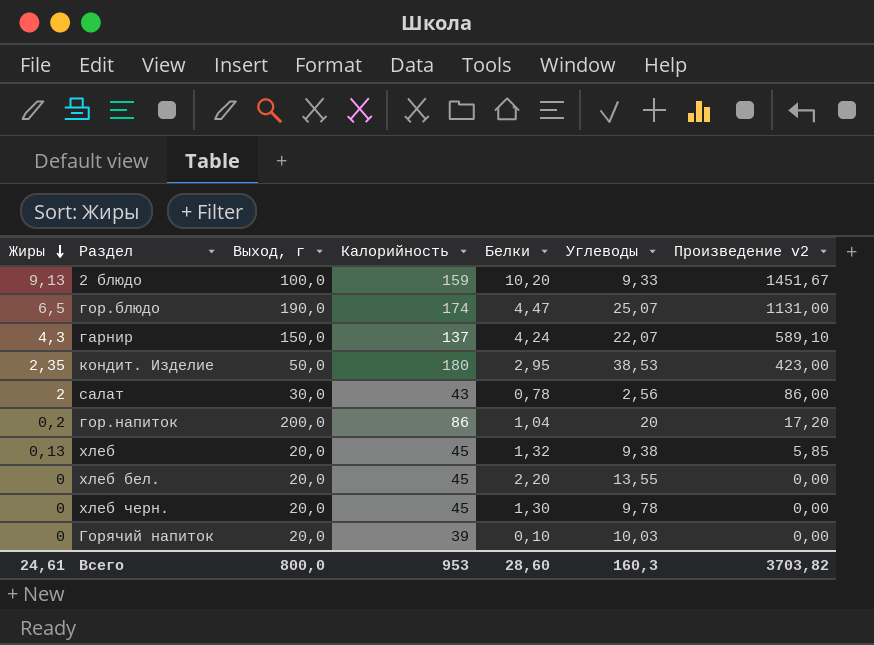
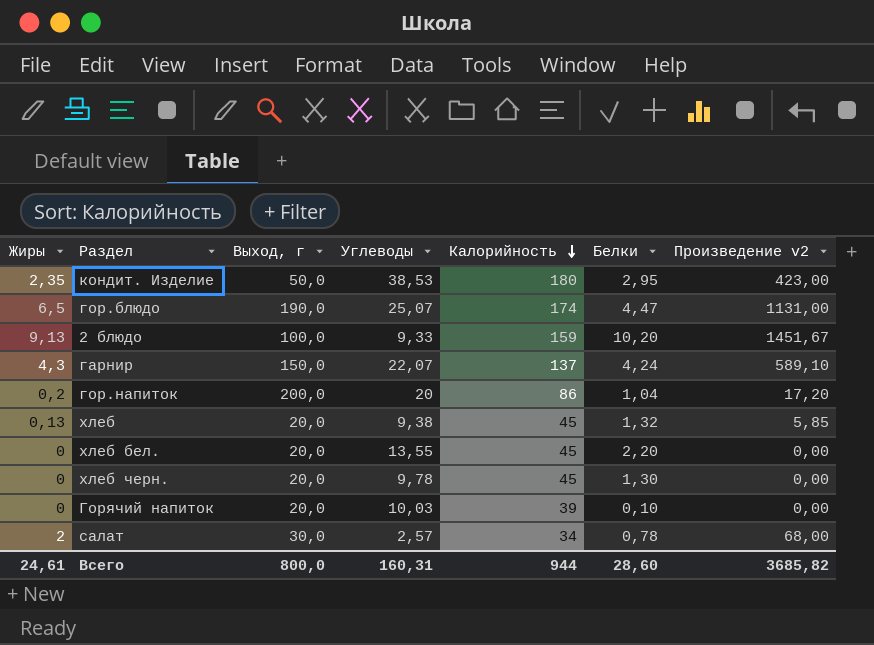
row order: Жиры descending -> Калорийность descending
column Углеводы | position: 6 -> 4
салат | Углеводы: 2,56 -> 2,57
салат | Калорийность: 43 -> 34
салат | Произведение v2: 86,00 -> 68,00
Всего | Углеводы: 160,3 -> 160,31
Всего | Калорийность: 953 -> 944
Всего | Произведение v2: 3703,82 -> 3685,82

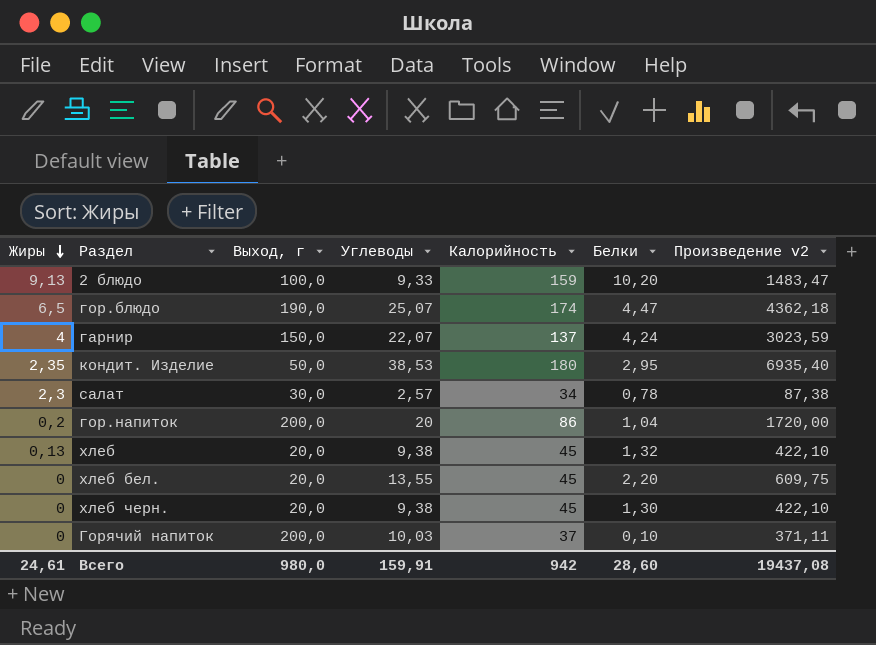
row order: Калорийность descending -> Жиры descending
column Произведение v2 | formula: [Жиры] * [Калорийность] -> [Углеводы] * [Калорийность]
гарнир | Жиры: 4,3 -> 4
салат | Жиры: 2 -> 2,3
хлеб черн. | Углеводы: 9,78 -> 9,38
Горячий напиток | Выход, г: 20,0 -> 200,0
Горячий напиток | Калорийность: 39 -> 37
Всего | Выход, г: 800,0 -> 980,0
Всего | Углеводы: 160,31 -> 159,91
Всего | Калорийность: 944 -> 942
Всего | Произведение v2: 3685,82 -> 19437,08

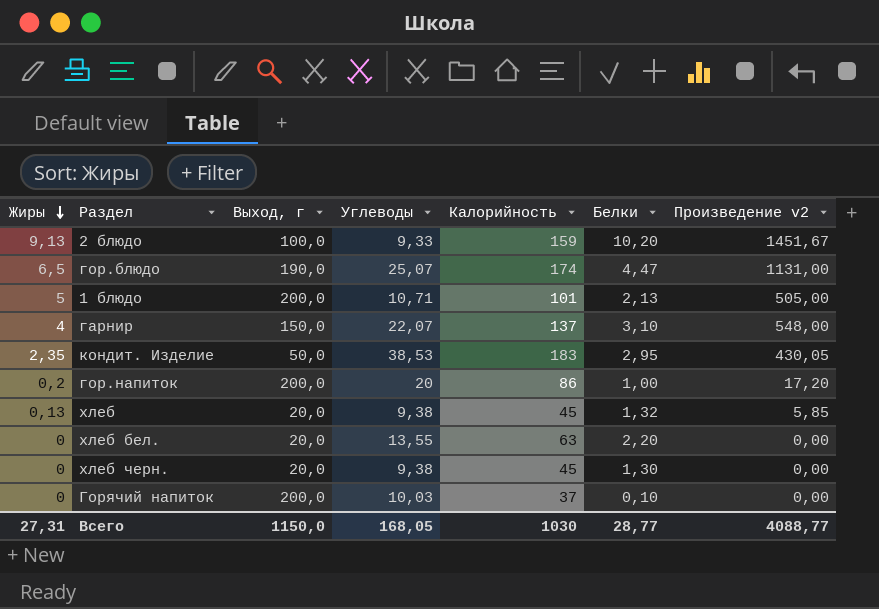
column Произведение v2 | formula: [Углеводы] * [Калорийность] -> [Жиры] * [Калорийность]
row салат: 2,3 | 30,0 | 2,57 | 34 | 0,78 | 87,38 -> none
row 1 блюдо: none -> 5 | 200,0 | 10,71 | 101 | 2,13 | 505,00
гарнир | Белки: 4,24 -> 3,10
кондит. Изделие | Калорийность: 180 -> 183
гор.напиток | Белки: 1,04 -> 1,00
хлеб бел. | Калорийность: 45 -> 63
Всего | Жиры: 24,61 -> 27,31
Всего | Выход, г: 980,0 -> 1150,0
Всего | Углеводы: 159,91 -> 168,05
Всего | Калорийность: 942 -> 1030
Всего | Белки: 28,60 -> 28,77
Всего | Произведение v2: 19437,08 -> 4088,77

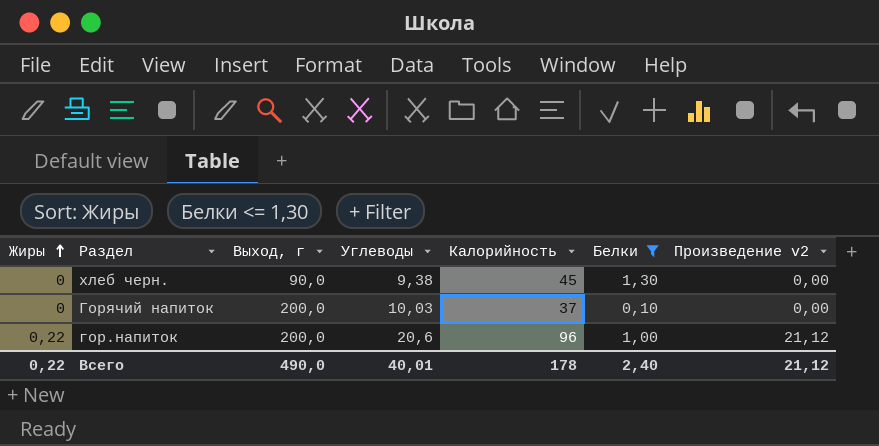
filter: none -> Белки <= 1,30
row order: Жиры descending -> Жиры ascending
хлеб черн. | Выход, г: 20,0 -> 90,0
гор.напиток | Жиры: 0,2 -> 0,22
гор.напиток | Углеводы: 20 -> 20,6
гор.напиток | Калорийность: 86 -> 96
гор.напиток | Произведение v2: 17,20 -> 21,12
Всего | Жиры: 27,31 -> 0,22
Всего | Выход, г: 1150,0 -> 490,0
Всего | Углеводы: 168,05 -> 40,01
Всего | Калорийность: 1030 -> 178
Всего | Белки: 28,77 -> 2,40
Всего | Произведение v2: 4088,77 -> 21,12

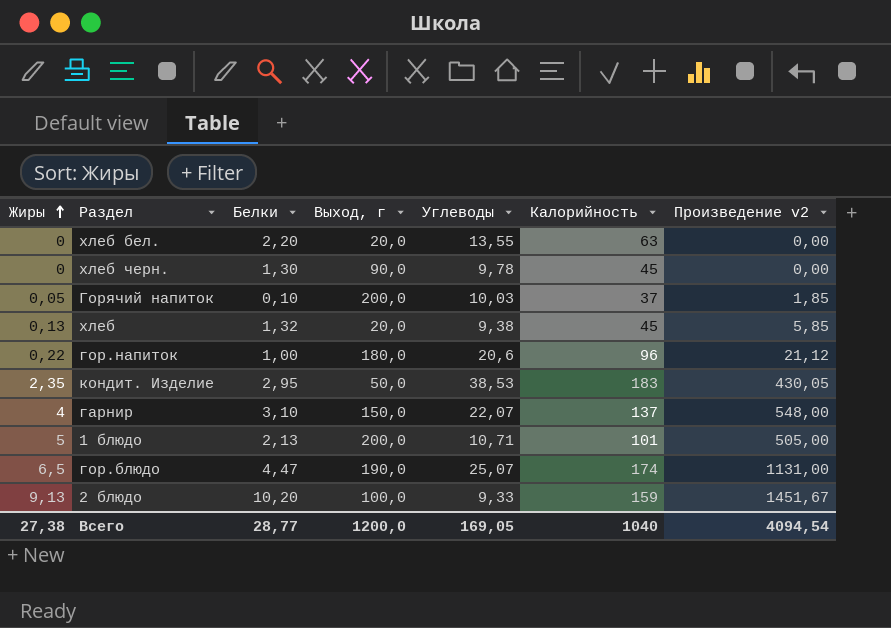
filter: Белки <= 1,30 -> none
column Белки | position: 6 -> 3
хлеб черн. | Углеводы: 9,38 -> 9,78
Горячий напиток | Жиры: 0 -> 0,05
Горячий напиток | Произведение v2: 0,00 -> 1,85
гор.напиток | Выход, г: 200,0 -> 180,0
Всего | Жиры: 0,22 -> 27,38
Всего | Белки: 2,40 -> 28,77
Всего | Выход, г: 490,0 -> 1200,0
Всего | Углеводы: 40,01 -> 169,05
Всего | Калорийность: 178 -> 1040
Всего | Произведение v2: 21,12 -> 4094,54

